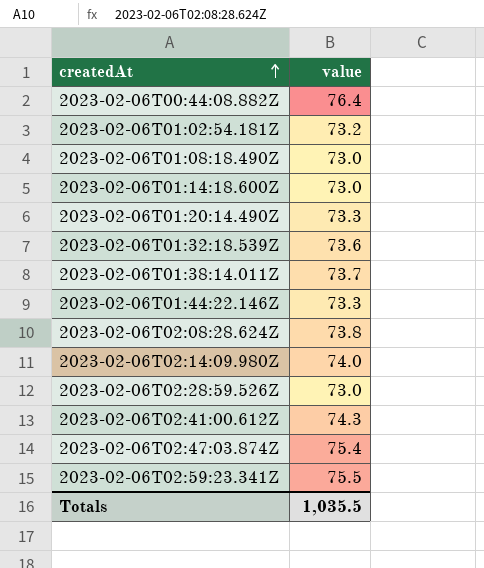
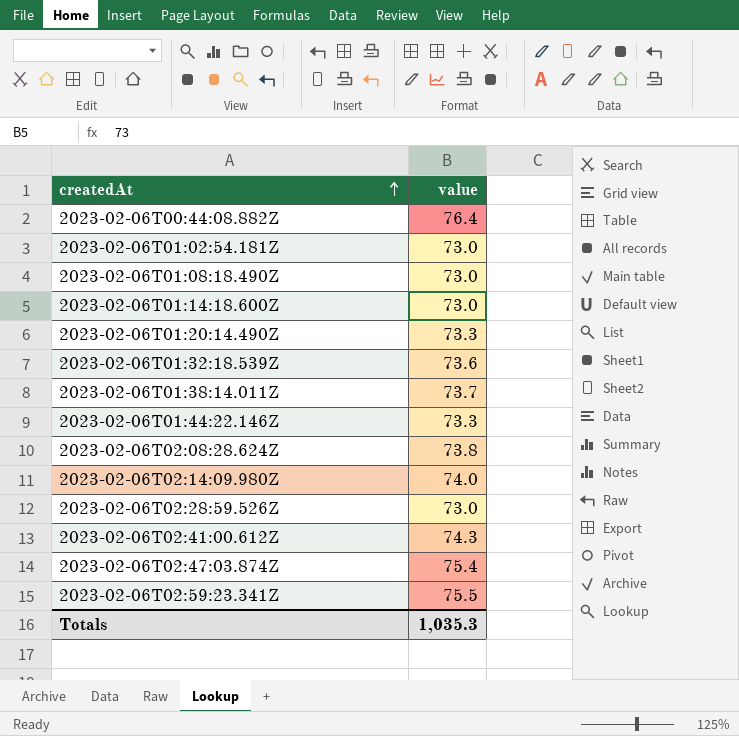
2023-02-06T01:02:54.181Z | value: 73.2 -> 73.0
Totals | value: 1,035.5 -> 1,035.3

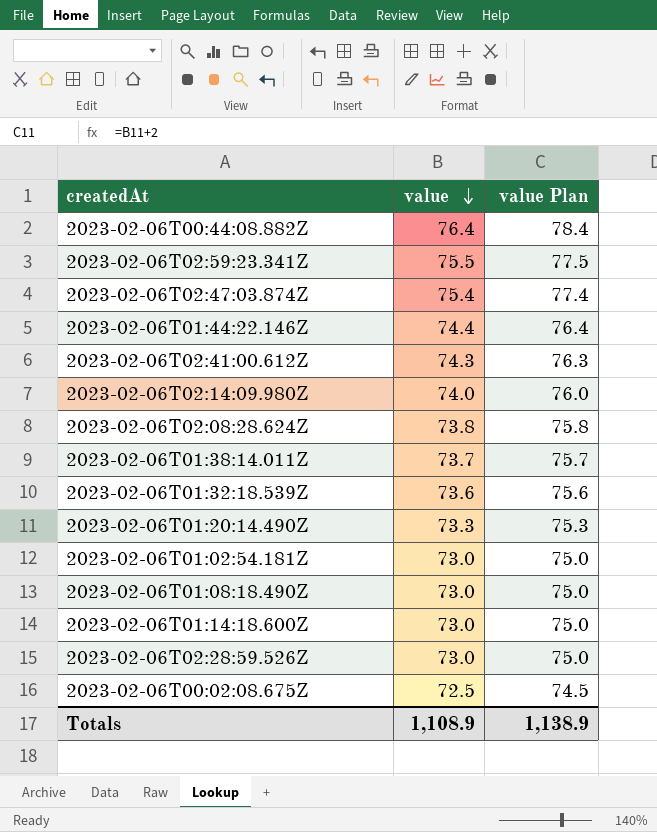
row order: createdAt ascending -> value descending
column value Plan | formula: none -> [value] + 2
2023-02-06T01:44:22.146Z | value: 73.3 -> 74.4
row 2023-02-06T00:02:08.675Z: none -> 72.5 | 74.5
Totals | value: 1,035.3 -> 1,108.9

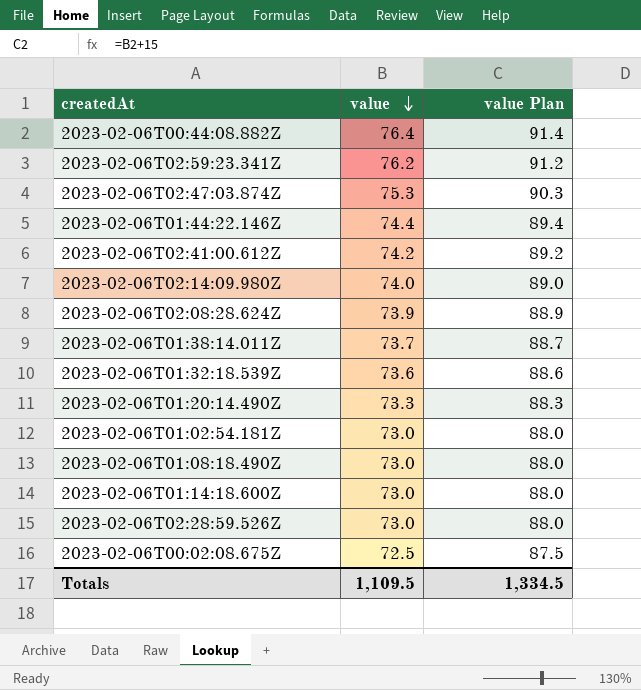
column value Plan | formula: [value] + 2 -> [value] + 15
2023-02-06T02:59:23.341Z | value: 75.5 -> 76.2
2023-02-06T02:47:03.874Z | value: 75.4 -> 75.3
2023-02-06T02:41:00.612Z | value: 74.3 -> 74.2
2023-02-06T02:08:28.624Z | value: 73.8 -> 73.9
Totals | value: 1,108.9 -> 1,109.5
Totals | value Plan: 1,138.9 -> 1,334.5

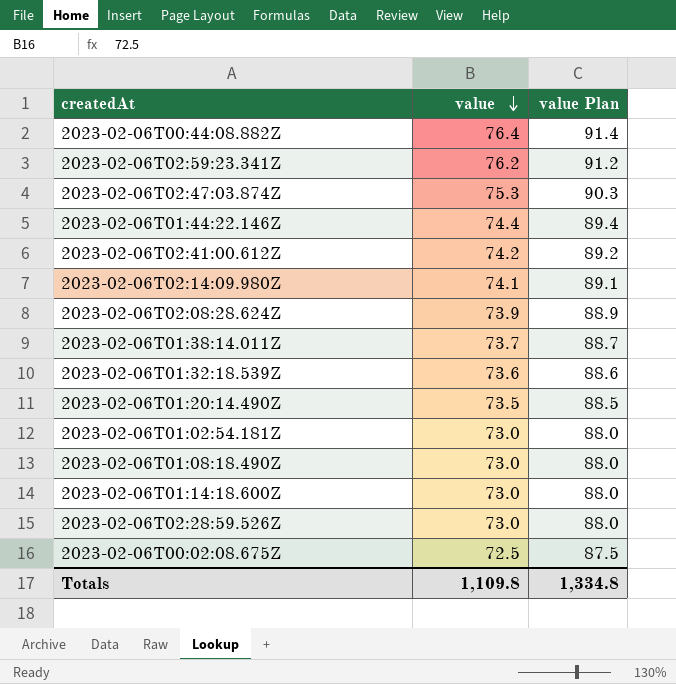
2023-02-06T02:14:09.980Z | value: 74.0 -> 74.1
2023-02-06T02:14:09.980Z | value Plan: 89.0 -> 89.1
2023-02-06T01:20:14.490Z | value: 73.3 -> 73.5
2023-02-06T01:20:14.490Z | value Plan: 88.3 -> 88.5
Totals | value: 1,109.5 -> 1,109.8
Totals | value Plan: 1,334.5 -> 1,334.8

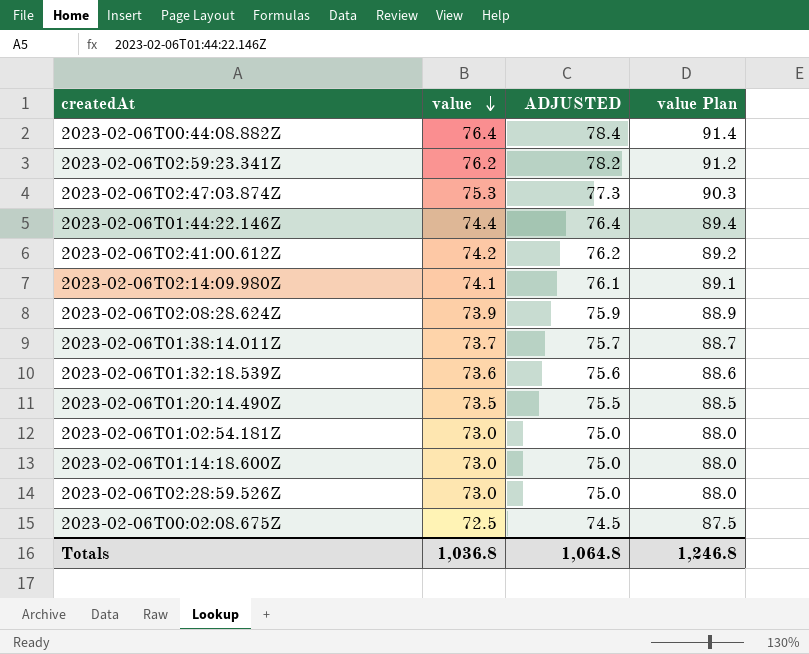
column ADJUSTED | formula: none -> [value] + 2
row 2023-02-06T01:08:18.490Z: 73.0 | 88.0 -> none
Totals | value: 1,109.8 -> 1,036.8
Totals | value Plan: 1,334.8 -> 1,246.8

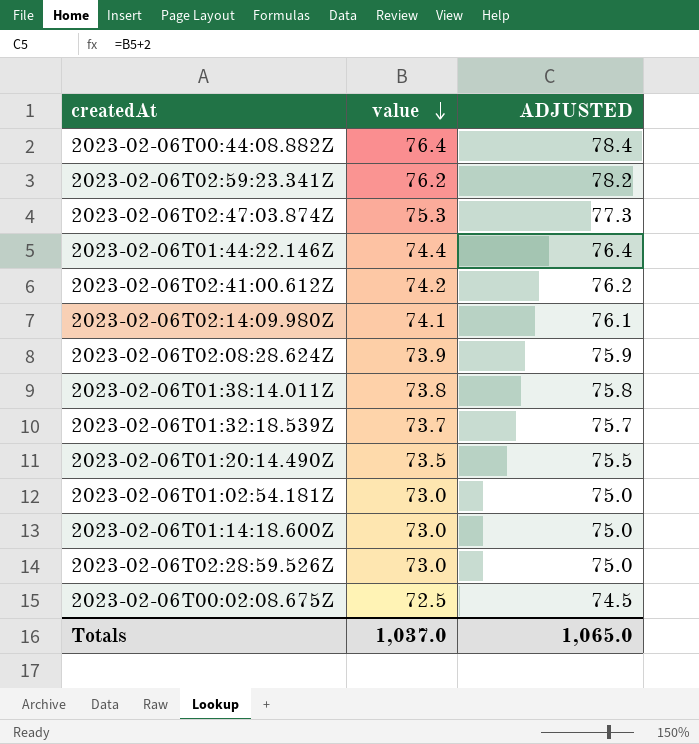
column value Plan | formula: [value] + 15 -> none
2023-02-06T01:38:14.011Z | value: 73.7 -> 73.8
2023-02-06T01:38:14.011Z | ADJUSTED: 75.7 -> 75.8
2023-02-06T01:32:18.539Z | value: 73.6 -> 73.7
2023-02-06T01:32:18.539Z | ADJUSTED: 75.6 -> 75.7
Totals | value: 1,036.8 -> 1,037.0
Totals | ADJUSTED: 1,064.8 -> 1,065.0

